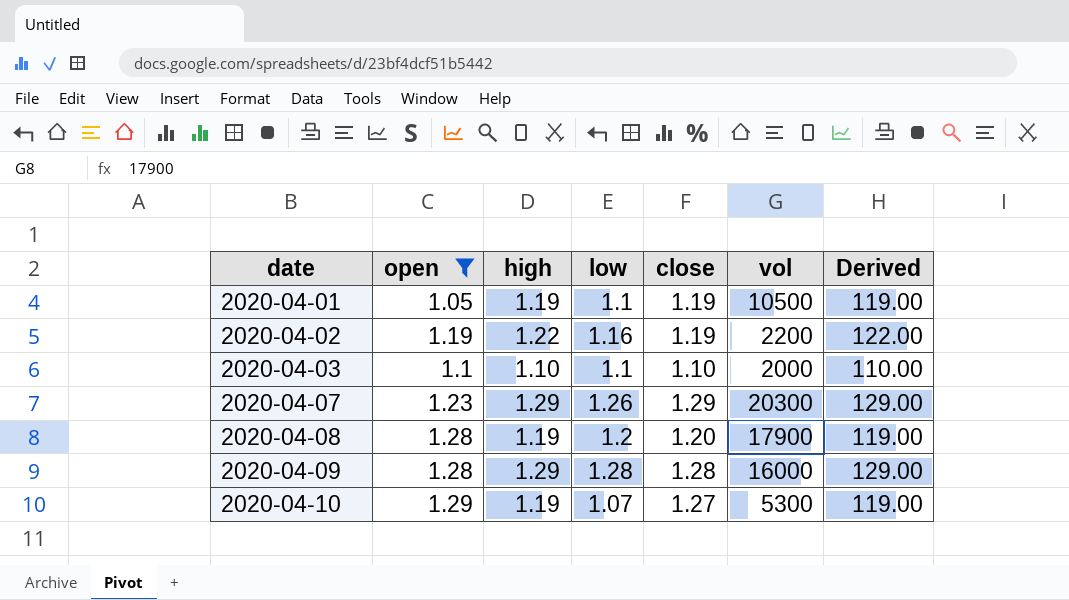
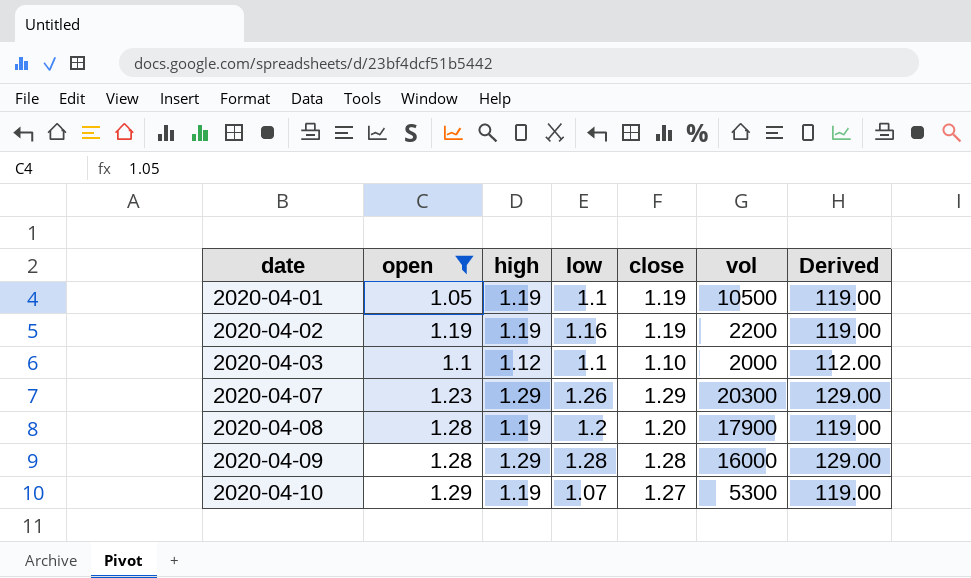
2020-04-02 | high: 1.22 -> 1.19
2020-04-02 | Derived: 122.00 -> 119.00
2020-04-03 | high: 1.10 -> 1.12
2020-04-03 | Derived: 110.00 -> 112.00

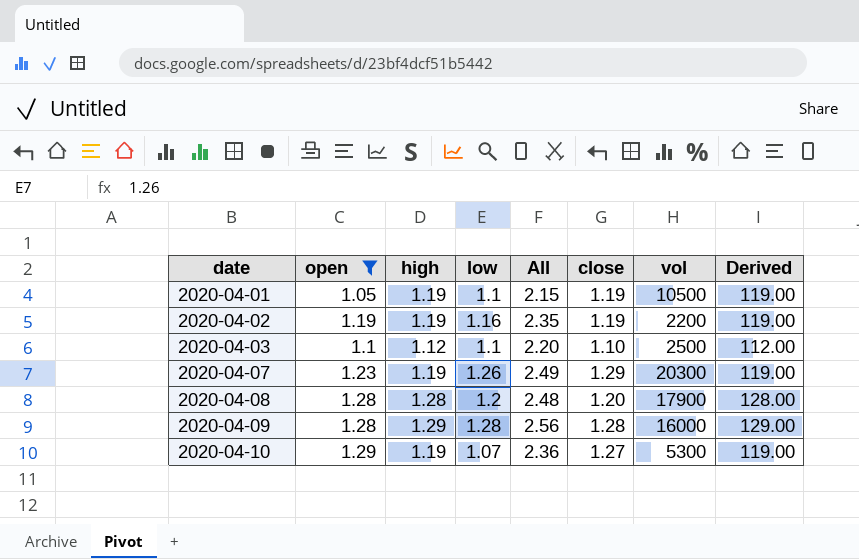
column All | formula: none -> [open] + [low]
2020-04-03 | vol: 2000 -> 2500
2020-04-07 | high: 1.29 -> 1.19
2020-04-07 | Derived: 129.00 -> 119.00
2020-04-08 | high: 1.19 -> 1.28
2020-04-08 | Derived: 119.00 -> 128.00

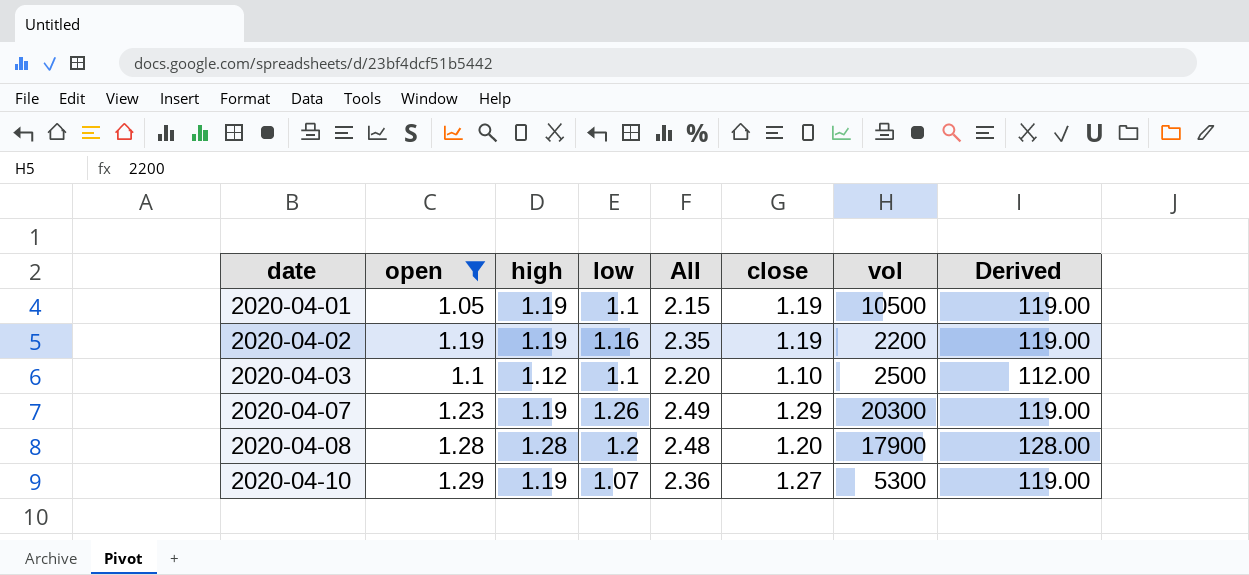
row 2020-04-09: 1.28 | 1.29 | 1.28 | 2.56 | 1.28 | 16000 | 129.00 -> none

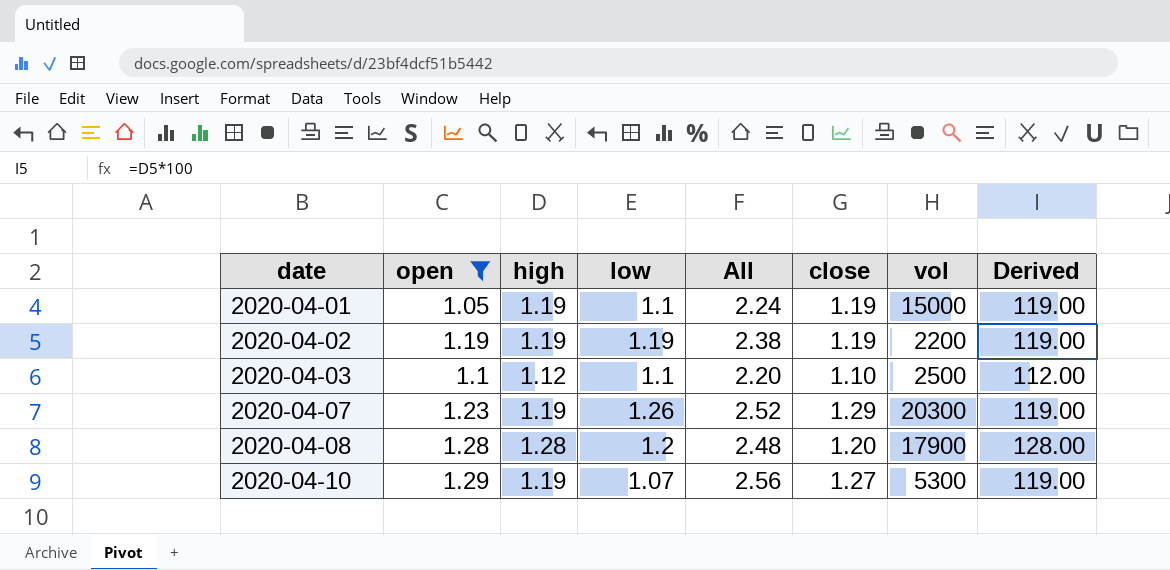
column All | formula: [open] + [low] -> [open] + [close]
2020-04-01 | vol: 10500 -> 15000
2020-04-02 | low: 1.16 -> 1.19

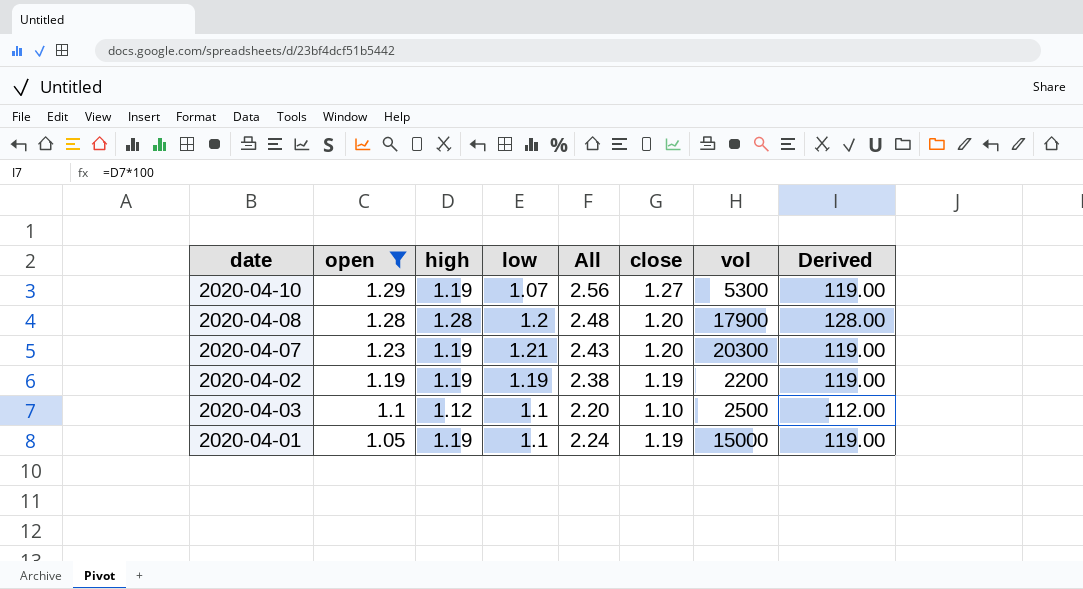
row order: date ascending -> open descending
2020-04-07 | low: 1.26 -> 1.21
2020-04-07 | All: 2.52 -> 2.43
2020-04-07 | close: 1.29 -> 1.20

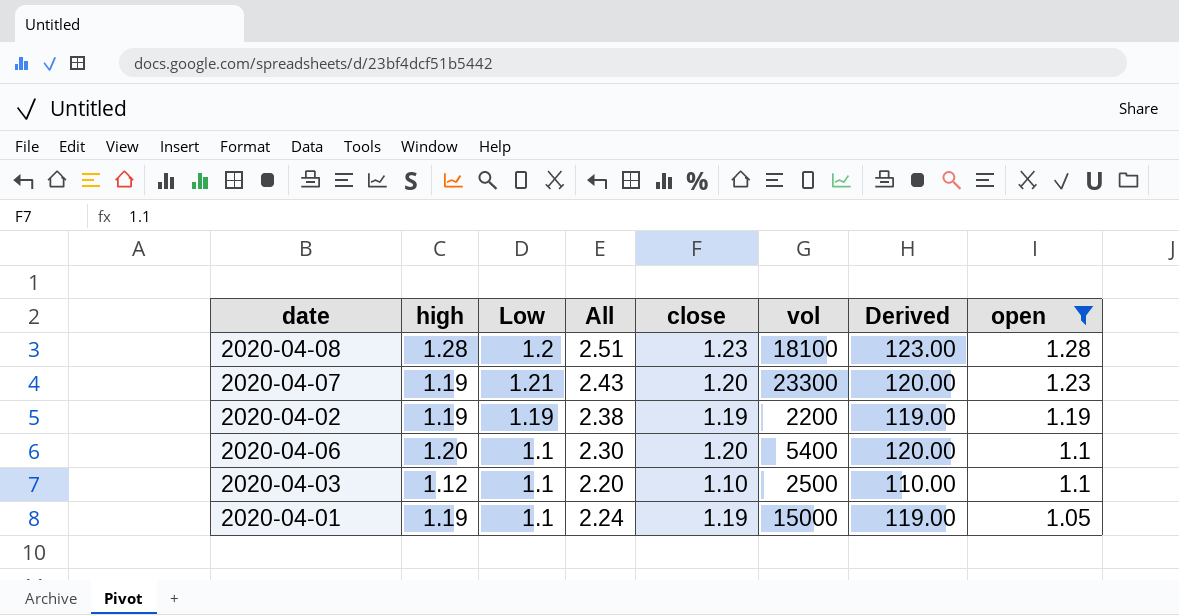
column name: low -> Low
column Derived | formula: [high] * 100 -> [close] * 100
column open | position: 2 -> 8
row 2020-04-10: 1.29 | 1.19 | 1.07 | 2.56 | 1.27 | 5300 | 119.00 -> none
2020-04-08 | All: 2.48 -> 2.51
2020-04-08 | close: 1.20 -> 1.23
2020-04-08 | vol: 17900 -> 18100
2020-04-07 | vol: 20300 -> 23300
row 2020-04-06: none -> 1.20 | 1.1 | 2.30 | 1.20 | 5400 | 120.00 | 1.1

